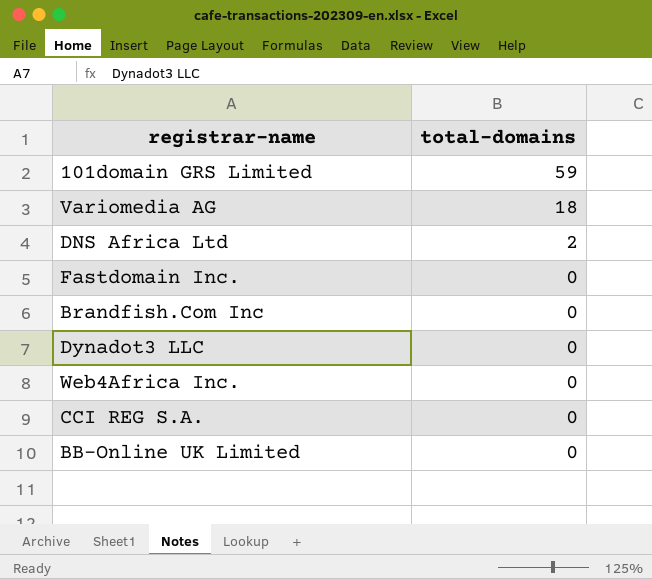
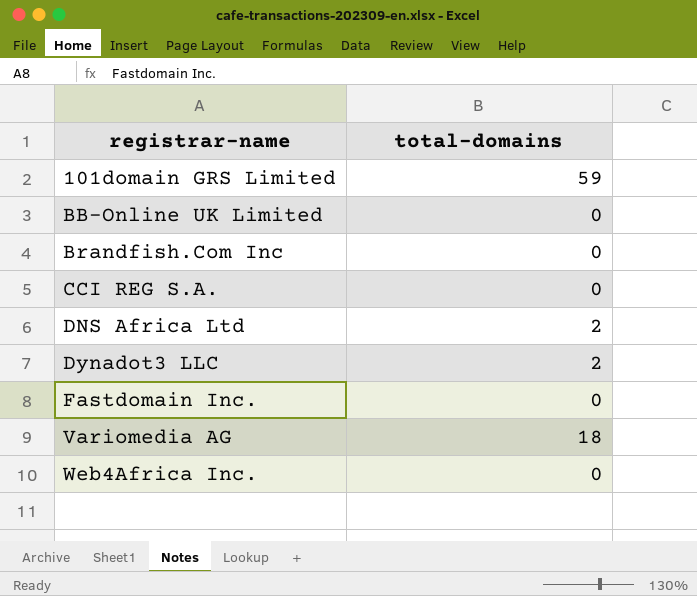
row order: total-domains descending -> registrar-name ascending
Dynadot3 LLC | total-domains: 0 -> 2

